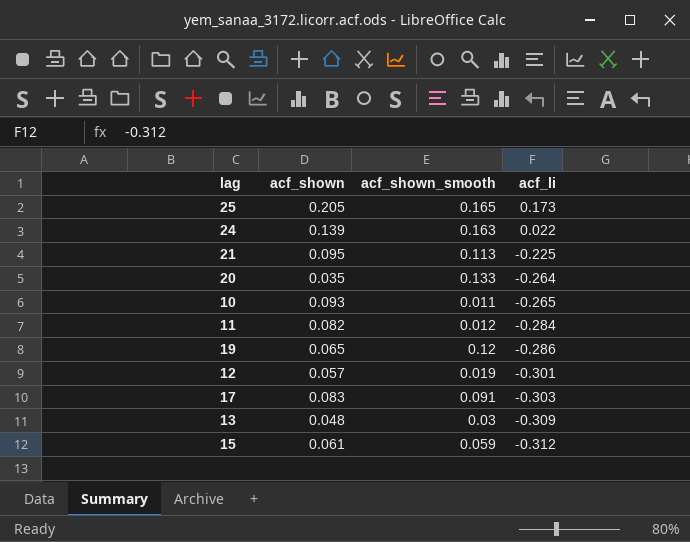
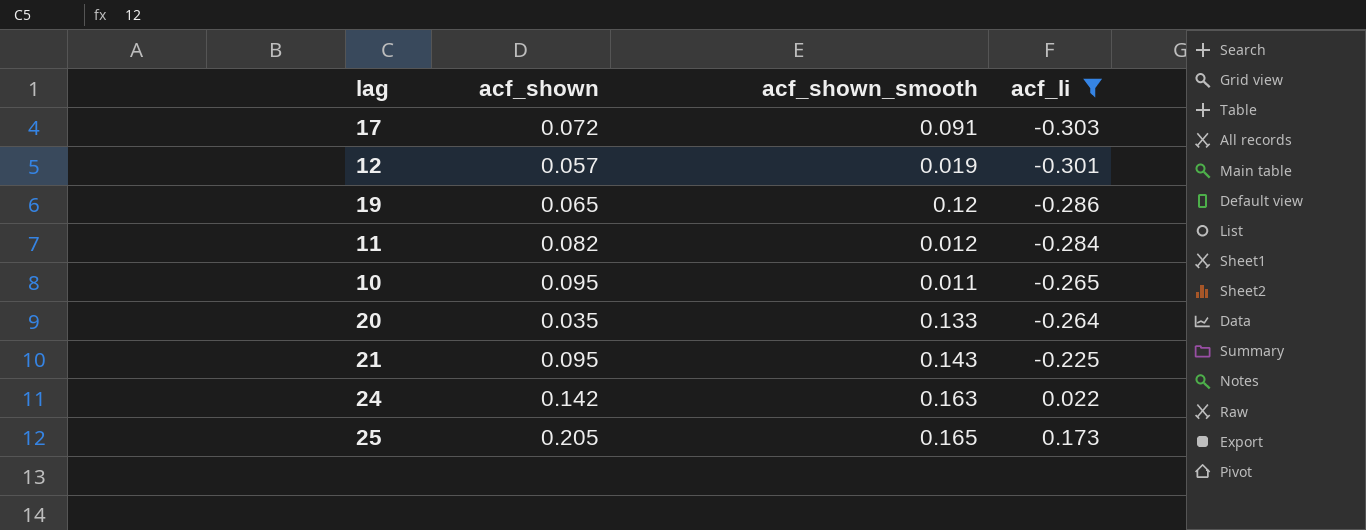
filter: none -> acf_li >= -0.303
row order: acf_li descending -> acf_li ascending
17 | acf_shown: 0.083 -> 0.072
10 | acf_shown: 0.093 -> 0.095
21 | acf_shown_smooth: 0.113 -> 0.143
24 | acf_shown: 0.139 -> 0.142

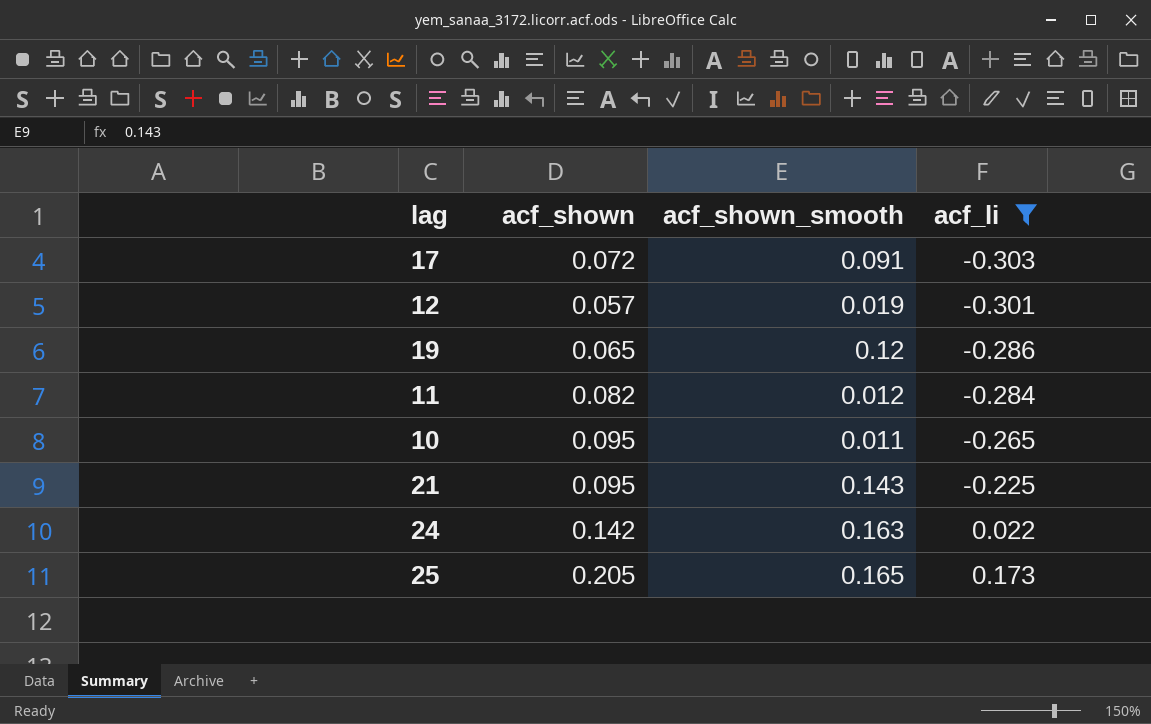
row 20: 0.035 | 0.133 | -0.264 -> none

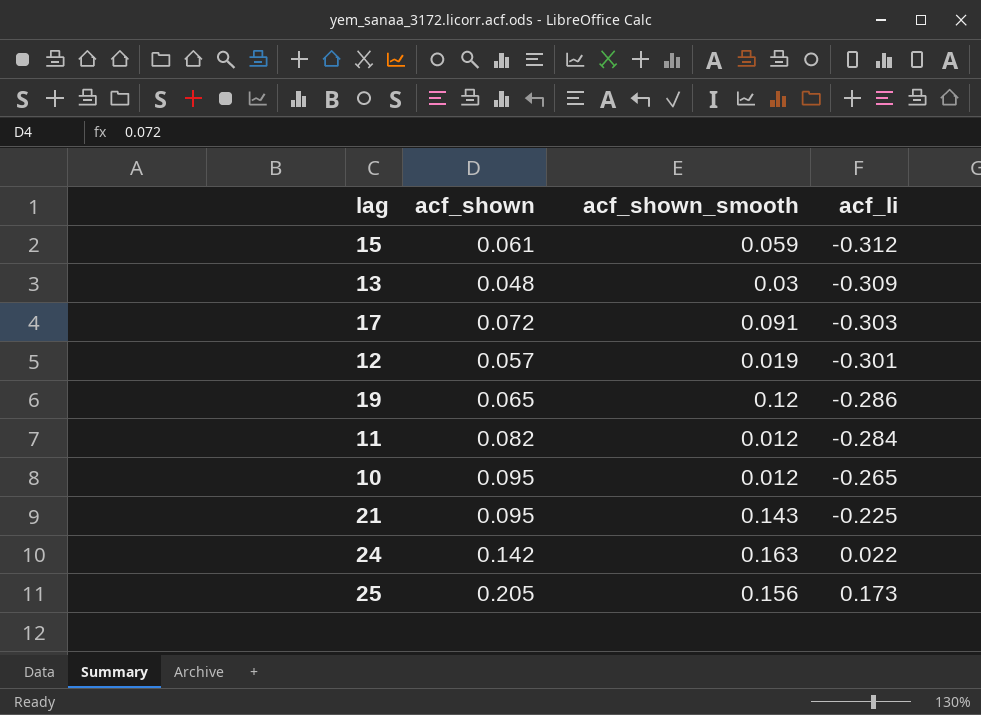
filter: acf_li >= -0.303 -> none
10 | acf_shown_smooth: 0.011 -> 0.012
25 | acf_shown_smooth: 0.165 -> 0.156

